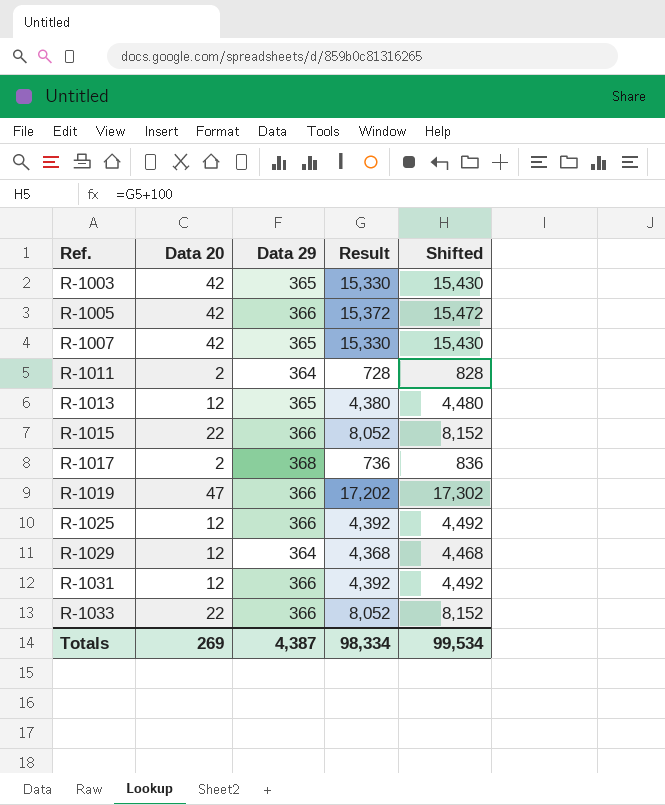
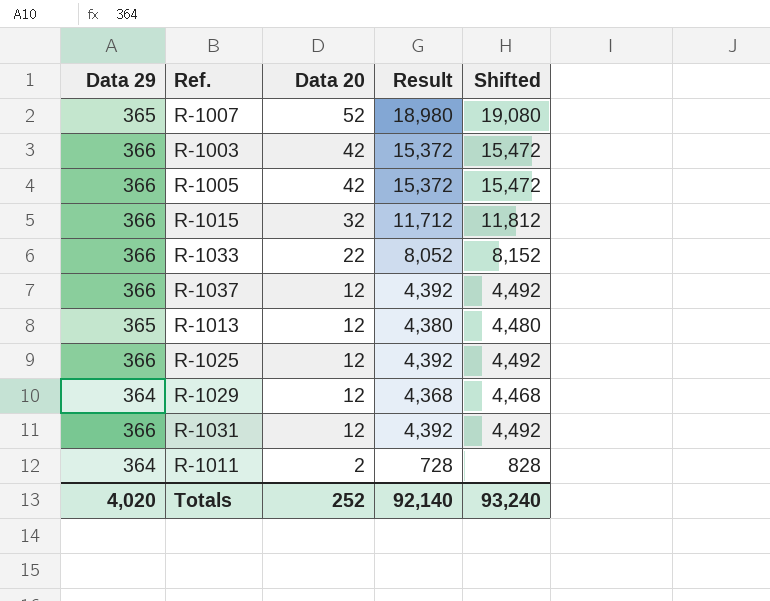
row order: Ref. ascending -> Data 20 descending
column Data 29 | position: 3 -> 1
row R-1017: 2 | 368 | 736 | 836 -> none
row R-1019: 47 | 366 | 17,202 | 17,302 -> none
R-1007 | Data 20: 42 -> 52
R-1007 | Result: 15,330 -> 18,980
R-1007 | Shifted: 15,430 -> 19,080
R-1003 | Data 29: 365 -> 366
R-1003 | Result: 15,330 -> 15,372
R-1003 | Shifted: 15,430 -> 15,472
R-1015 | Data 20: 22 -> 32
R-1015 | Result: 8,052 -> 11,712
R-1015 | Shifted: 8,152 -> 11,812
row R-1037: none -> 366 | 12 | 4,392 | 4,492
Totals | Data 29: 4,387 -> 4,020
Totals | Data 20: 269 -> 252
Totals | Result: 98,334 -> 92,140
Totals | Shifted: 99,534 -> 93,240

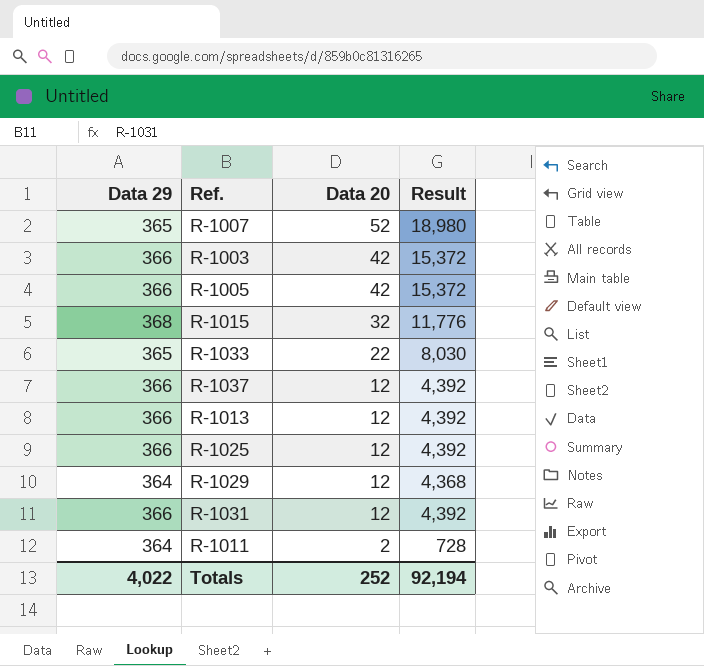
column Shifted | formula: [Result] + 100 -> none
R-1015 | Data 29: 366 -> 368
R-1015 | Result: 11,712 -> 11,776
R-1033 | Data 29: 366 -> 365
R-1033 | Result: 8,052 -> 8,030
R-1013 | Data 29: 365 -> 366
R-1013 | Result: 4,380 -> 4,392
Totals | Data 29: 4,020 -> 4,022
Totals | Result: 92,140 -> 92,194

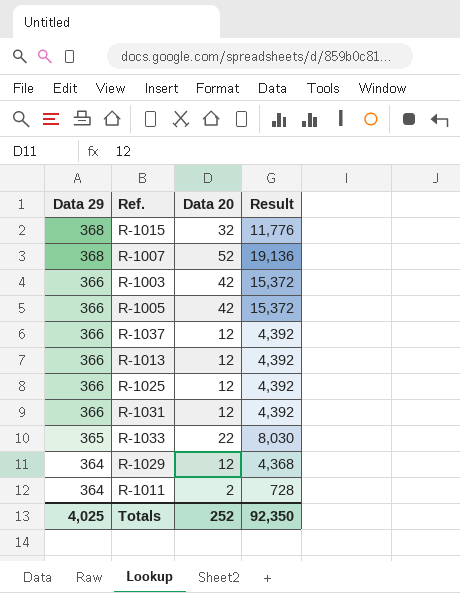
row order: Data 20 descending -> Data 29 descending
R-1007 | Data 29: 365 -> 368
R-1007 | Result: 18,980 -> 19,136
Totals | Data 29: 4,022 -> 4,025
Totals | Result: 92,194 -> 92,350

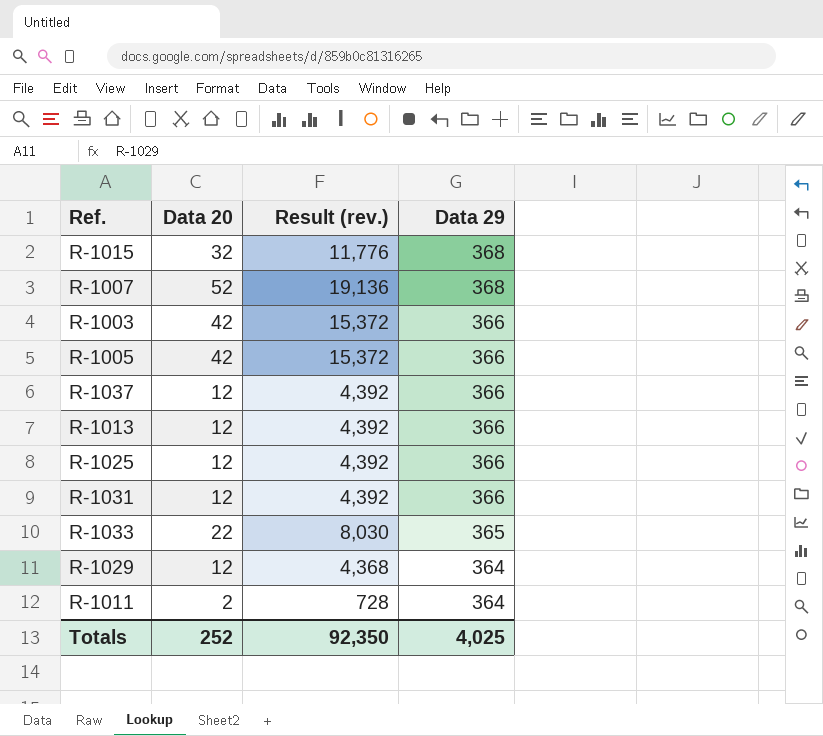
column name: Result -> Result (rev.)
column Data 29 | position: 1 -> 4

